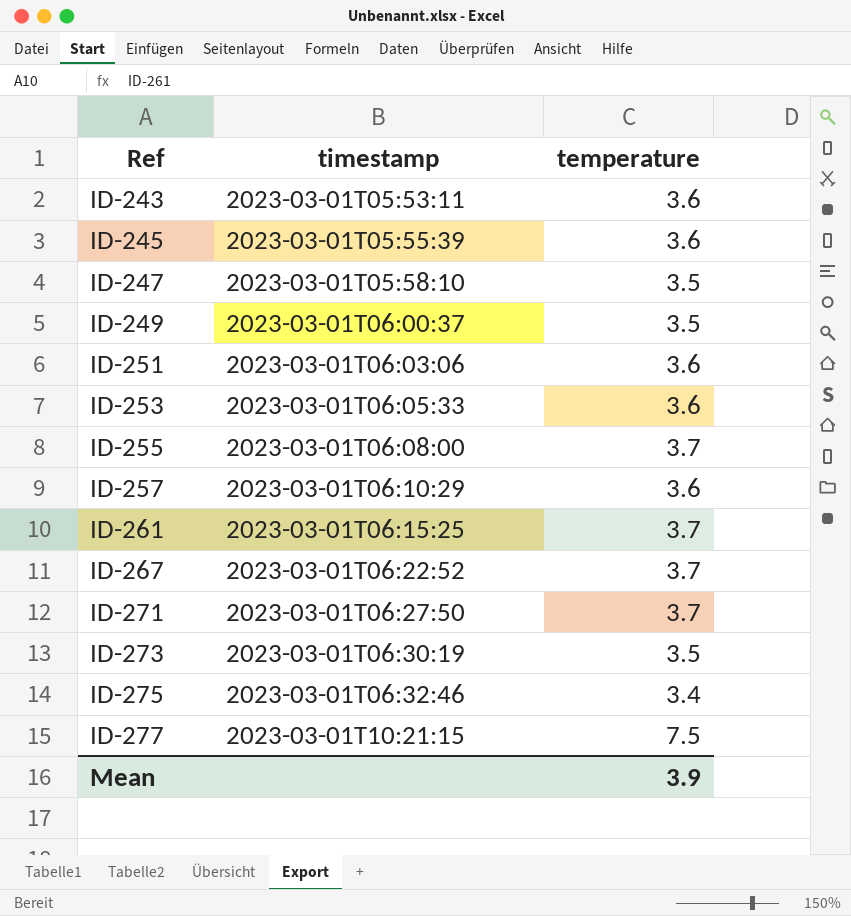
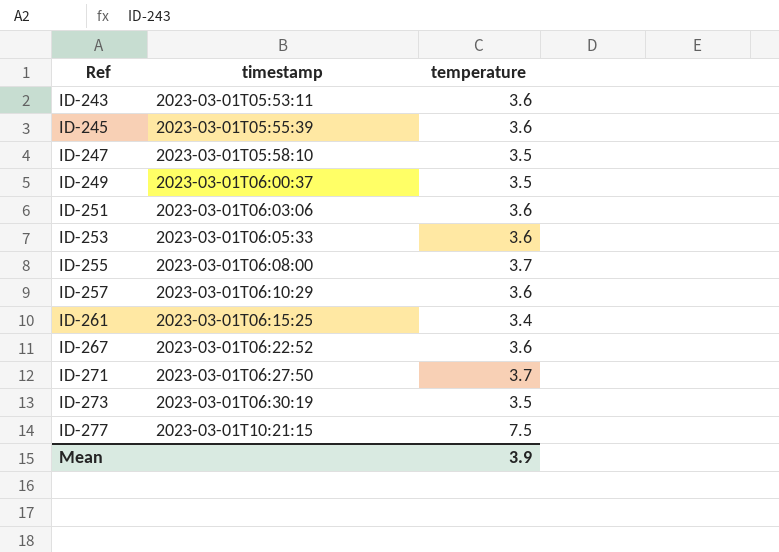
row ID-275: 2023-03-01T06:32:46 | 3.4 -> none
ID-261 | temperature: 3.7 -> 3.4
ID-267 | temperature: 3.7 -> 3.6

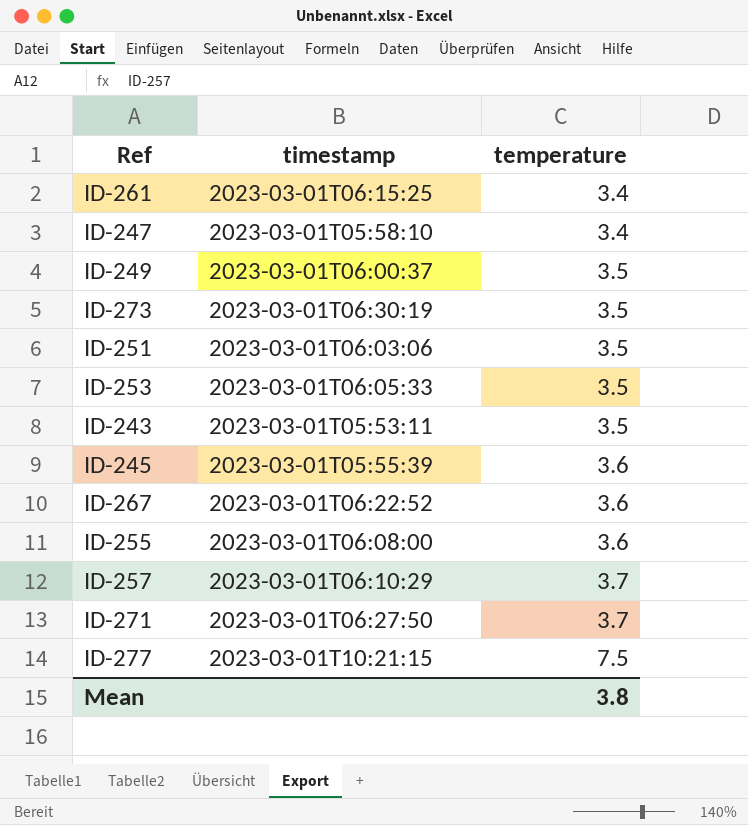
row order: Ref ascending -> temperature ascending
ID-247 | temperature: 3.5 -> 3.4
ID-251 | temperature: 3.6 -> 3.5
ID-253 | temperature: 3.6 -> 3.5
ID-243 | temperature: 3.6 -> 3.5
ID-255 | temperature: 3.7 -> 3.6
ID-257 | temperature: 3.6 -> 3.7
Mean | temperature: 3.9 -> 3.8

